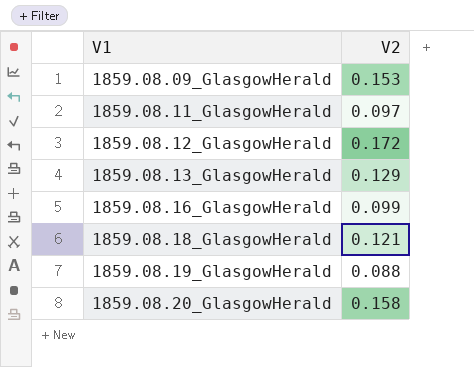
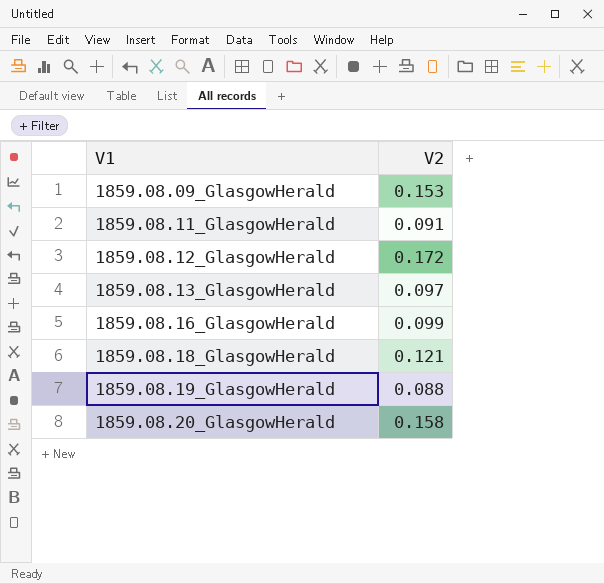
1859.08.11_GlasgowHerald | V2: 0.097 -> 0.091
1859.08.13_GlasgowHerald | V2: 0.129 -> 0.097

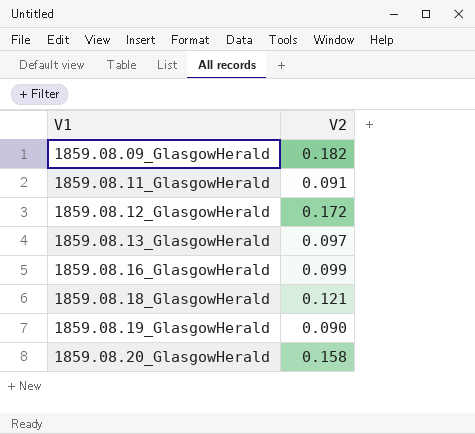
1859.08.09_GlasgowHerald | V2: 0.153 -> 0.182
1859.08.19_GlasgowHerald | V2: 0.088 -> 0.090

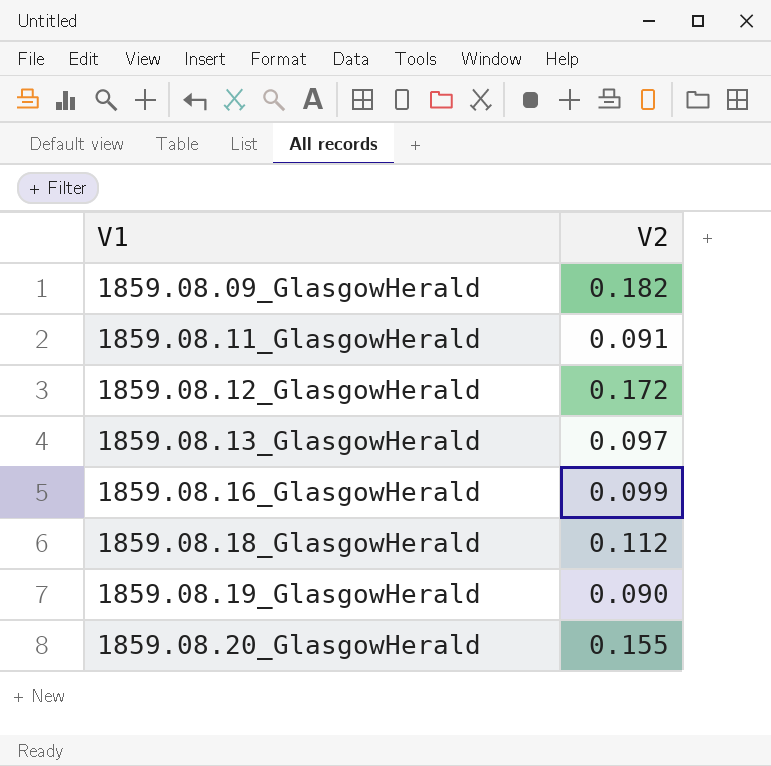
1859.08.18_GlasgowHerald | V2: 0.121 -> 0.112
1859.08.20_GlasgowHerald | V2: 0.158 -> 0.155

